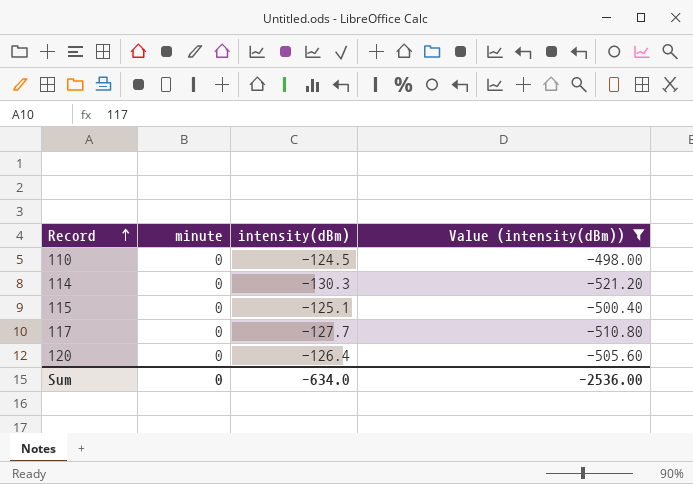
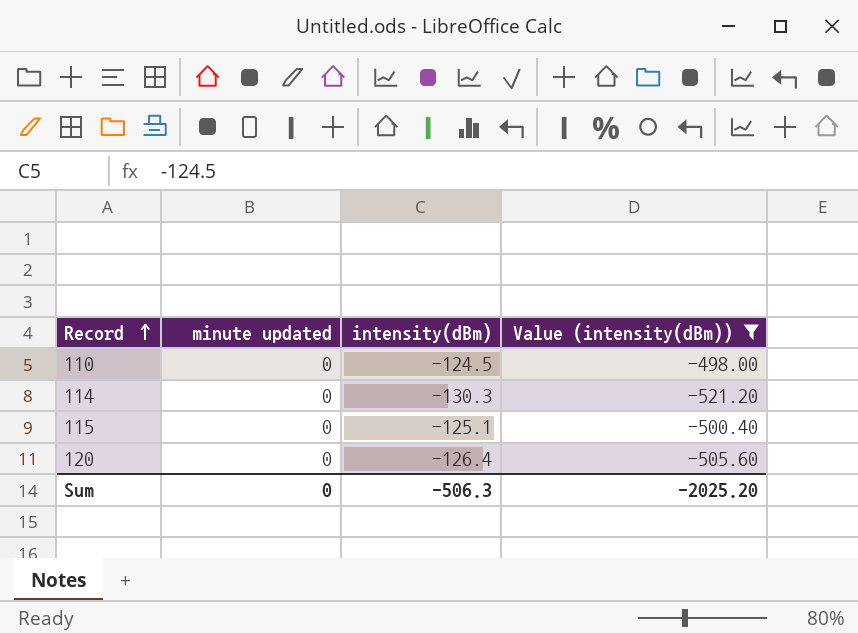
column name: minute -> minute updated
row 117: 0 | -127.7 | -510.80 -> none
Sum | intensity(dBm): -634.0 -> -506.3
Sum | Value (intensity(dBm)): -2536.00 -> -2025.20

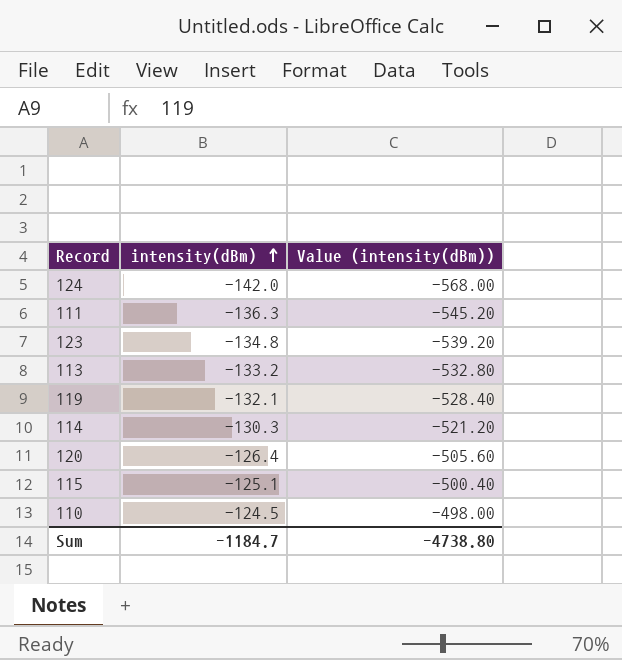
filter: Value (intensity(dBm)) >= -521.20 -> none
row order: Record ascending -> intensity(dBm) ascending
column minute updated | position: 2 -> none
Sum | intensity(dBm): -506.3 -> -1184.7
Sum | Value (intensity(dBm)): -2025.20 -> -4738.80

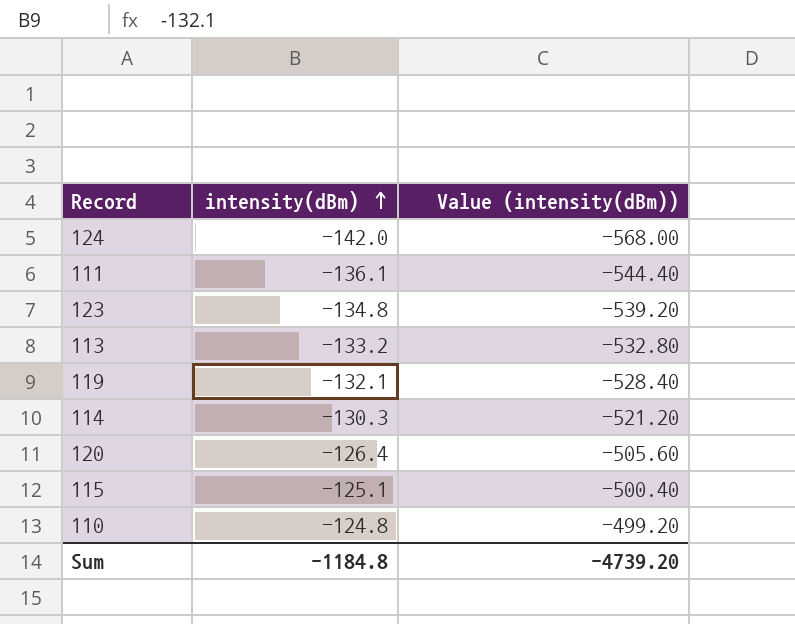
111 | intensity(dBm): -136.3 -> -136.1
111 | Value (intensity(dBm)): -545.20 -> -544.40
110 | intensity(dBm): -124.5 -> -124.8
110 | Value (intensity(dBm)): -498.00 -> -499.20
Sum | intensity(dBm): -1184.7 -> -1184.8
Sum | Value (intensity(dBm)): -4738.80 -> -4739.20

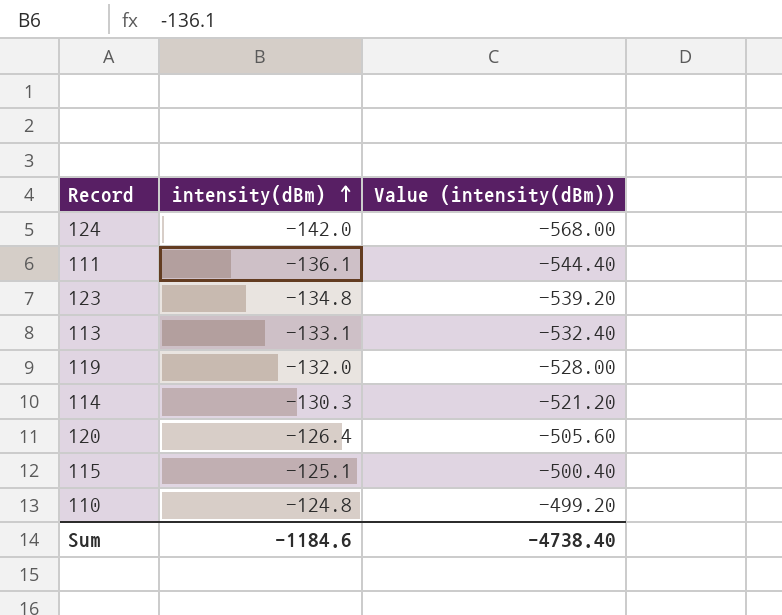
113 | intensity(dBm): -133.2 -> -133.1
113 | Value (intensity(dBm)): -532.80 -> -532.40
119 | intensity(dBm): -132.1 -> -132.0
119 | Value (intensity(dBm)): -528.40 -> -528.00
Sum | intensity(dBm): -1184.8 -> -1184.6
Sum | Value (intensity(dBm)): -4739.20 -> -4738.40

